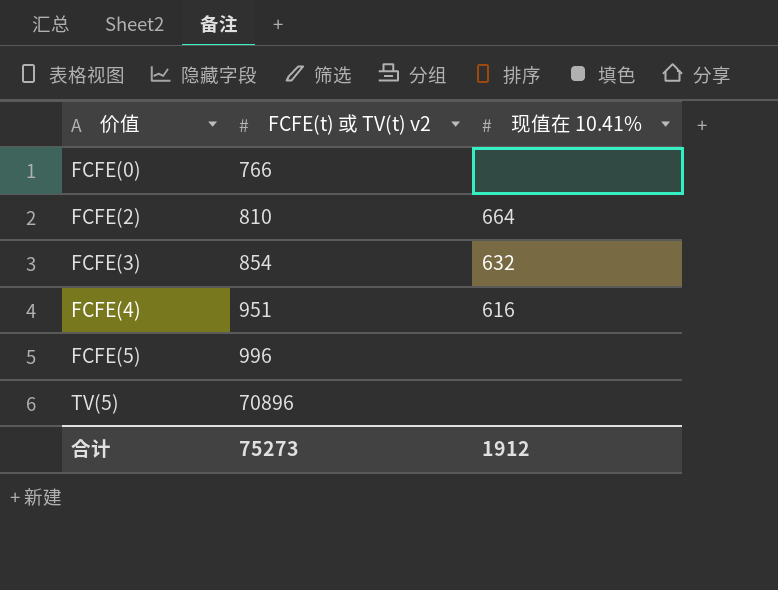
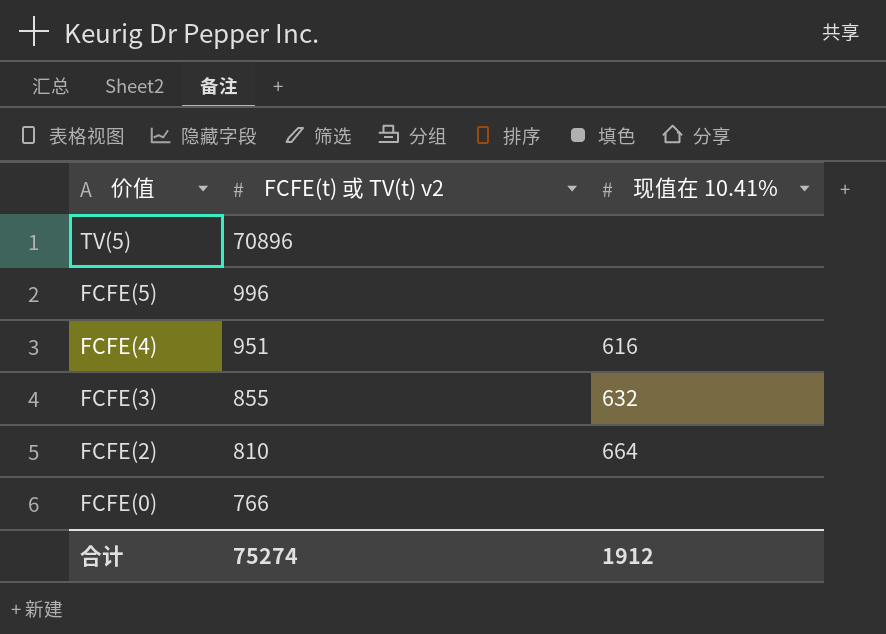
row order: 价值 ascending -> 价值 descending
FCFE(3) | FCFE(t) 或 TV(t) v2: 854 -> 855
合计 | FCFE(t) 或 TV(t) v2: 75273 -> 75274

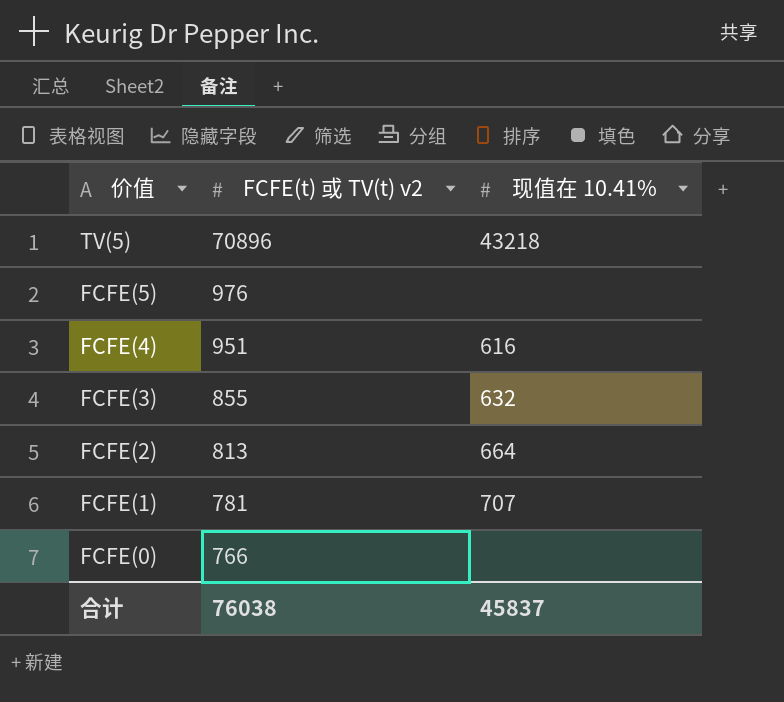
TV(5) | 现值在 10.41%: none -> 43218
FCFE(5) | FCFE(t) 或 TV(t) v2: 996 -> 976
FCFE(2) | FCFE(t) 或 TV(t) v2: 810 -> 813
row FCFE(1): none -> 781 | 707
合计 | FCFE(t) 或 TV(t) v2: 75274 -> 76038
合计 | 现值在 10.41%: 1912 -> 45837

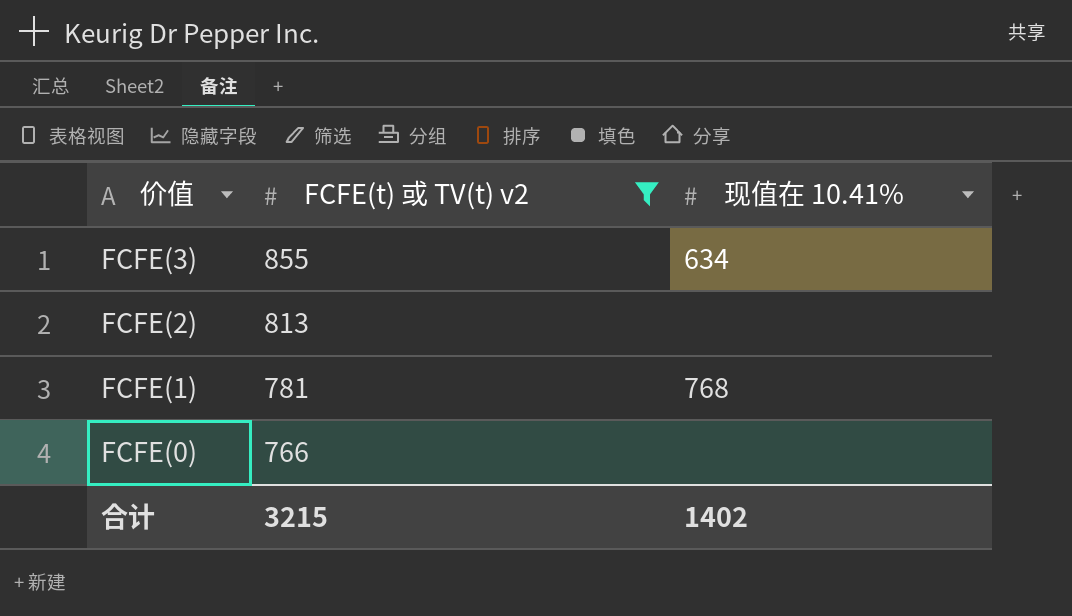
filter: none -> FCFE(t) 或 TV(t) v2 <= 855
FCFE(3) | 现值在 10.41%: 632 -> 634
FCFE(2) | 现值在 10.41%: 664 -> none
FCFE(1) | 现值在 10.41%: 707 -> 768
合计 | FCFE(t) 或 TV(t) v2: 76038 -> 3215
合计 | 现值在 10.41%: 45837 -> 1402

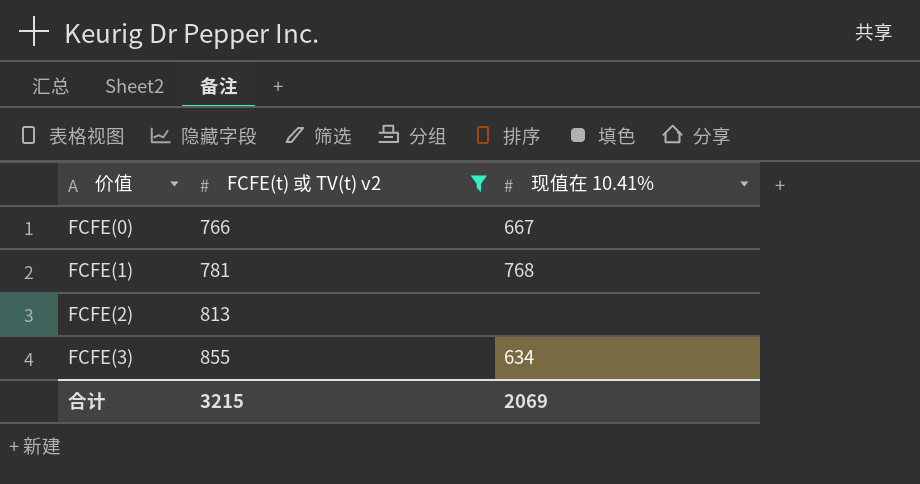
row order: 价值 descending -> 价值 ascending
FCFE(0) | 现值在 10.41%: none -> 667
合计 | 现值在 10.41%: 1402 -> 2069

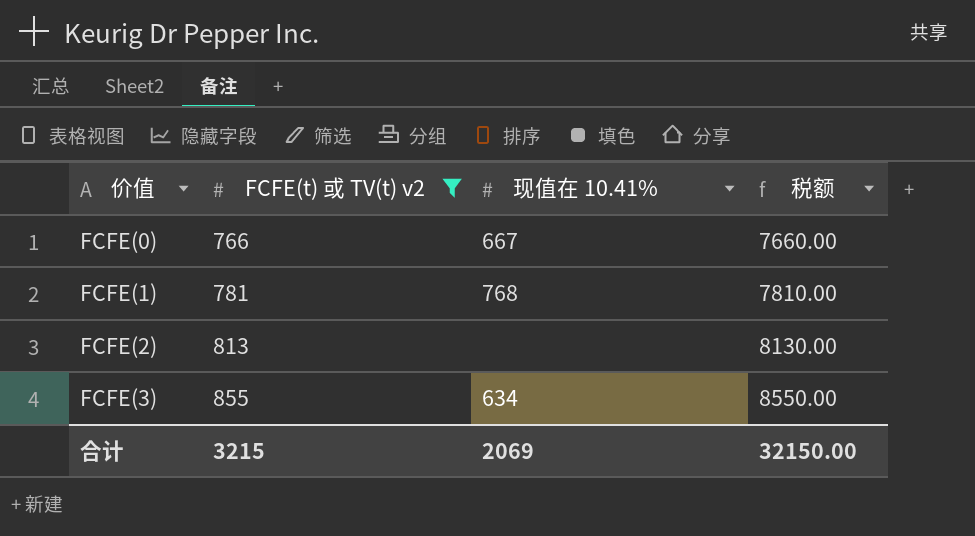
column 税额 | formula: none -> [FCFE(t) 或 TV(t) v2] * 10

